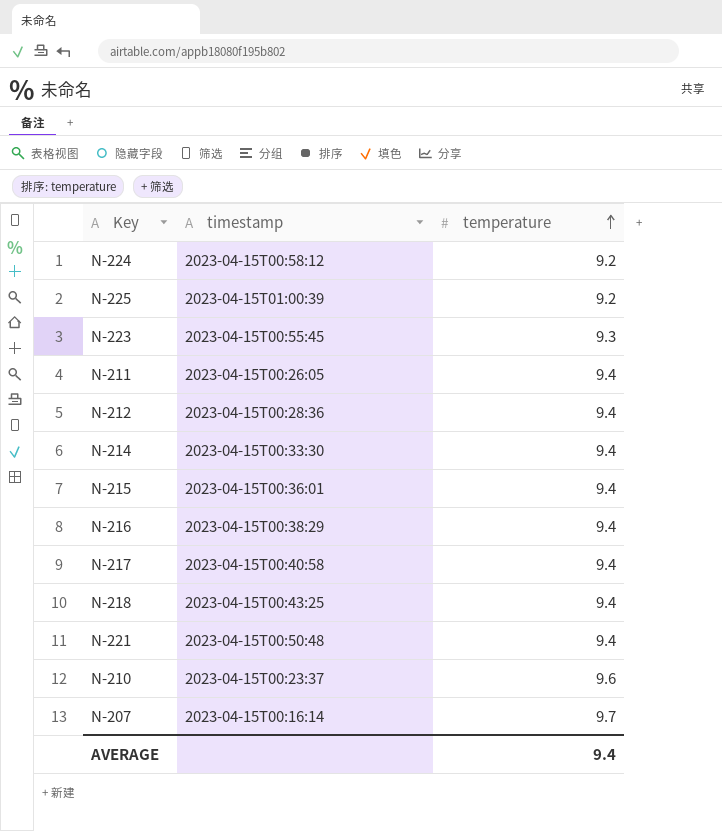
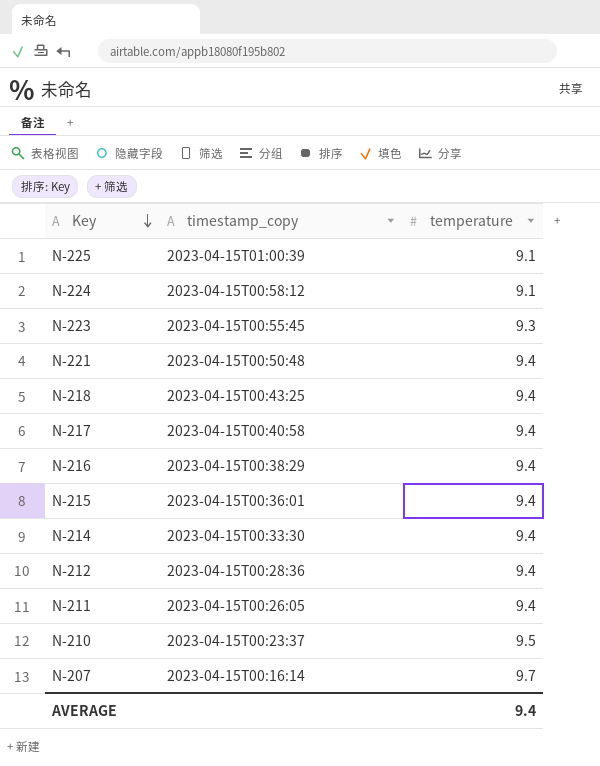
row order: temperature ascending -> Key descending
column name: timestamp -> timestamp_copy
N-225 | temperature: 9.2 -> 9.1
N-224 | temperature: 9.2 -> 9.1
N-210 | temperature: 9.6 -> 9.5

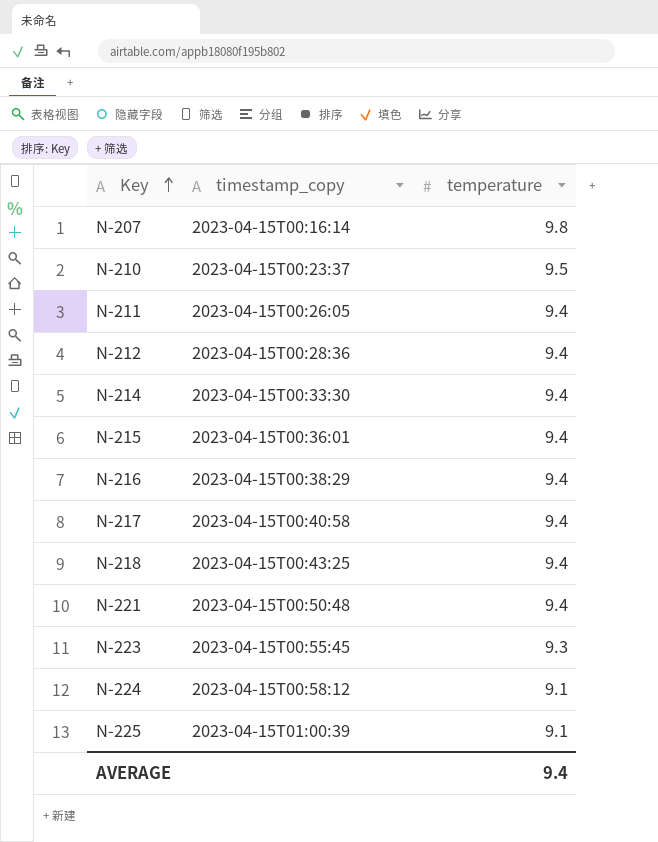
row order: Key descending -> Key ascending
N-207 | temperature: 9.7 -> 9.8

